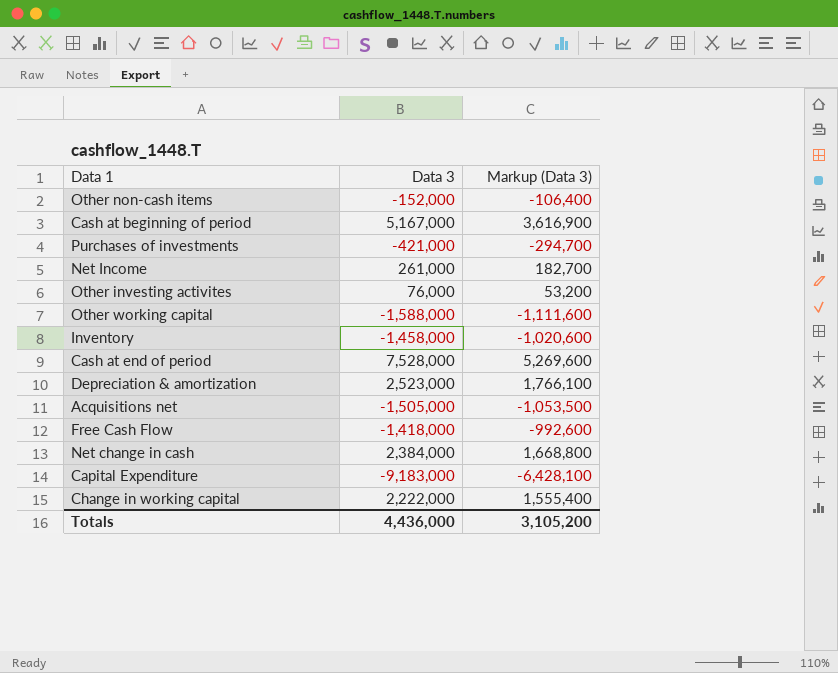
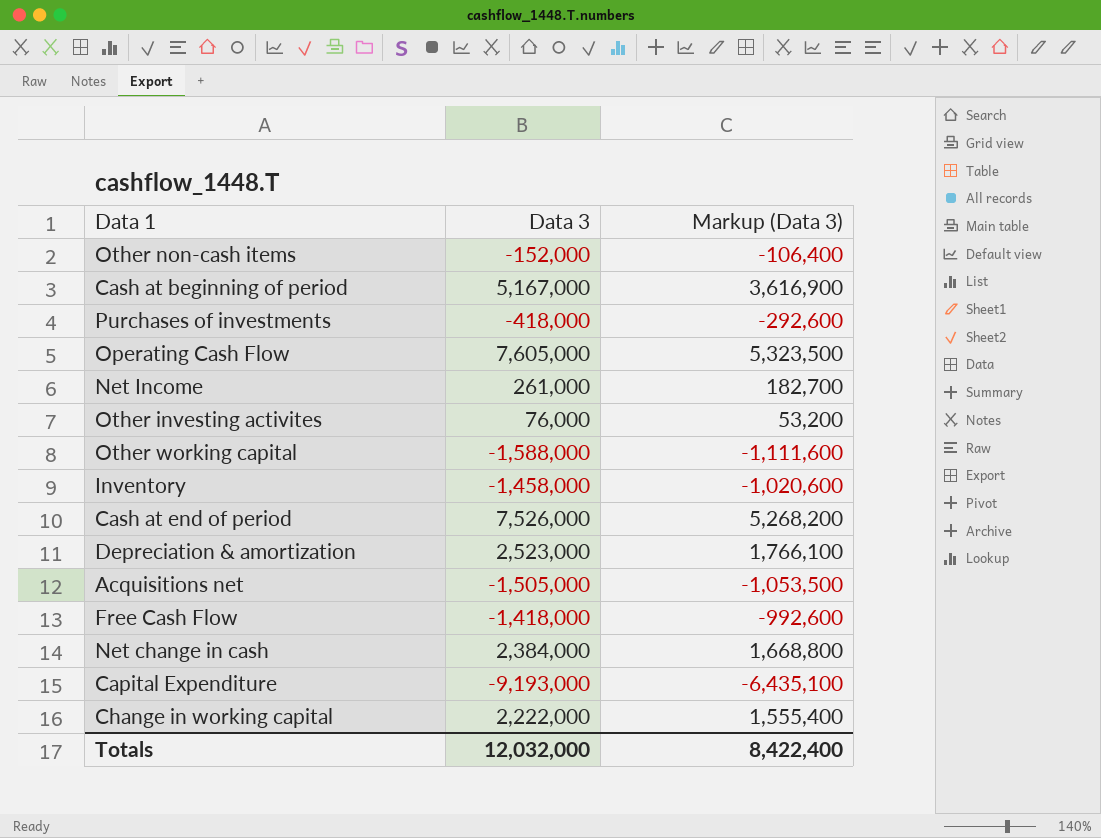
Purchases of investments | Data 3: -421,000 -> -418,000
Purchases of investments | Markup (Data 3): -294,700 -> -292,600
row Operating Cash Flow: none -> 7,605,000 | 5,323,500
Cash at end of period | Data 3: 7,528,000 -> 7,526,000
Cash at end of period | Markup (Data 3): 5,269,600 -> 5,268,200
Capital Expenditure | Data 3: -9,183,000 -> -9,193,000
Capital Expenditure | Markup (Data 3): -6,428,100 -> -6,435,100
Totals | Data 3: 4,436,000 -> 12,032,000
Totals | Markup (Data 3): 3,105,200 -> 8,422,400

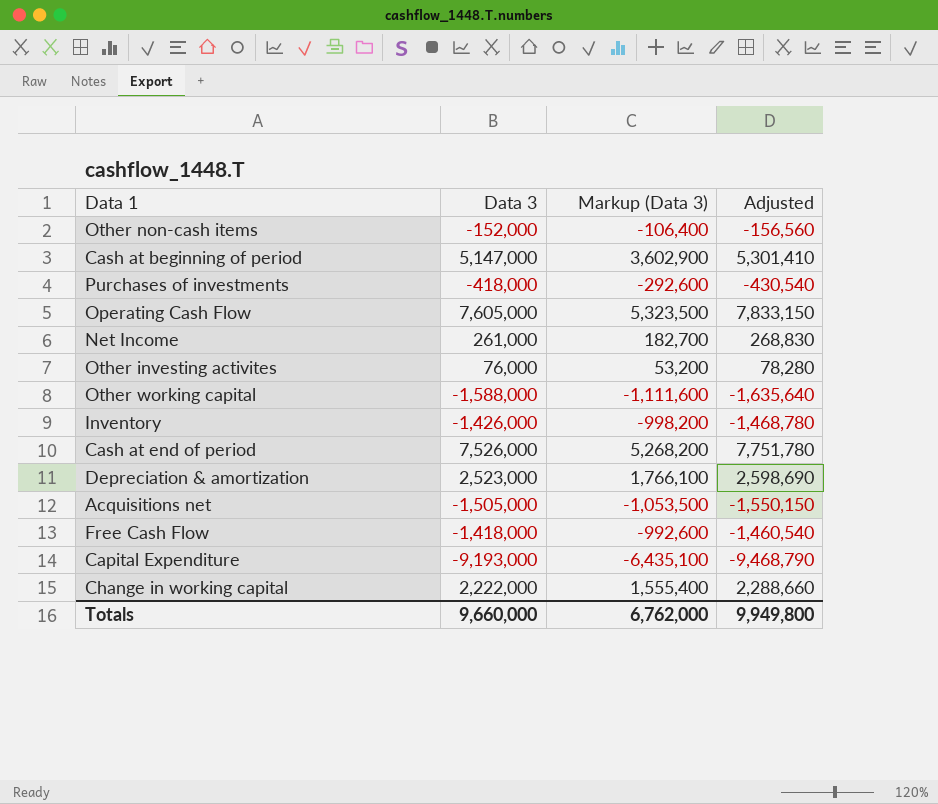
column Adjusted | formula: none -> [Data 3] * 1.03
row Net change in cash: 2,384,000 | 1,668,800 -> none
Cash at beginning of period | Data 3: 5,167,000 -> 5,147,000
Cash at beginning of period | Markup (Data 3): 3,616,900 -> 3,602,900
Inventory | Data 3: -1,458,000 -> -1,426,000
Inventory | Markup (Data 3): -1,020,600 -> -998,200
Totals | Data 3: 12,032,000 -> 9,660,000
Totals | Markup (Data 3): 8,422,400 -> 6,762,000

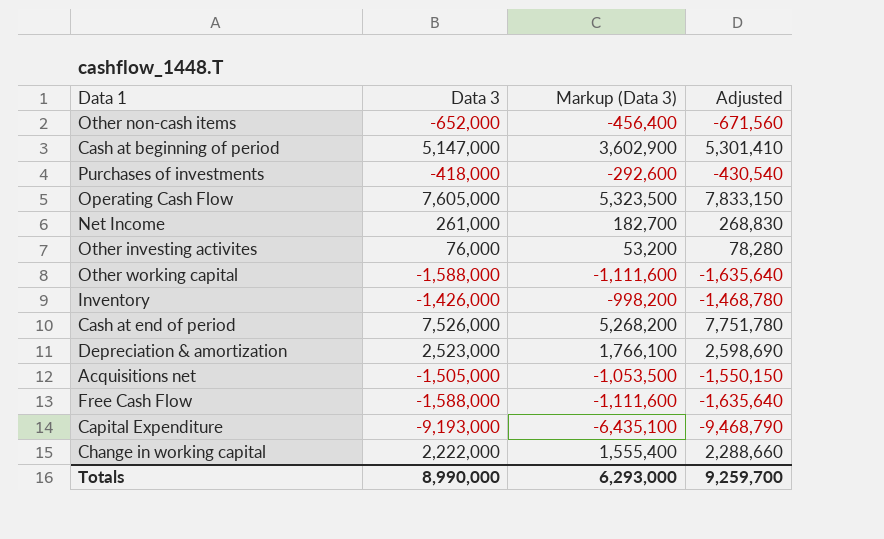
Other non-cash items | Data 3: -152,000 -> -652,000
Other non-cash items | Markup (Data 3): -106,400 -> -456,400
Other non-cash items | Adjusted: -156,560 -> -671,560
Free Cash Flow | Data 3: -1,418,000 -> -1,588,000
Free Cash Flow | Markup (Data 3): -992,600 -> -1,111,600
Free Cash Flow | Adjusted: -1,460,540 -> -1,635,640
Totals | Data 3: 9,660,000 -> 8,990,000
Totals | Markup (Data 3): 6,762,000 -> 6,293,000
Totals | Adjusted: 9,949,800 -> 9,259,700

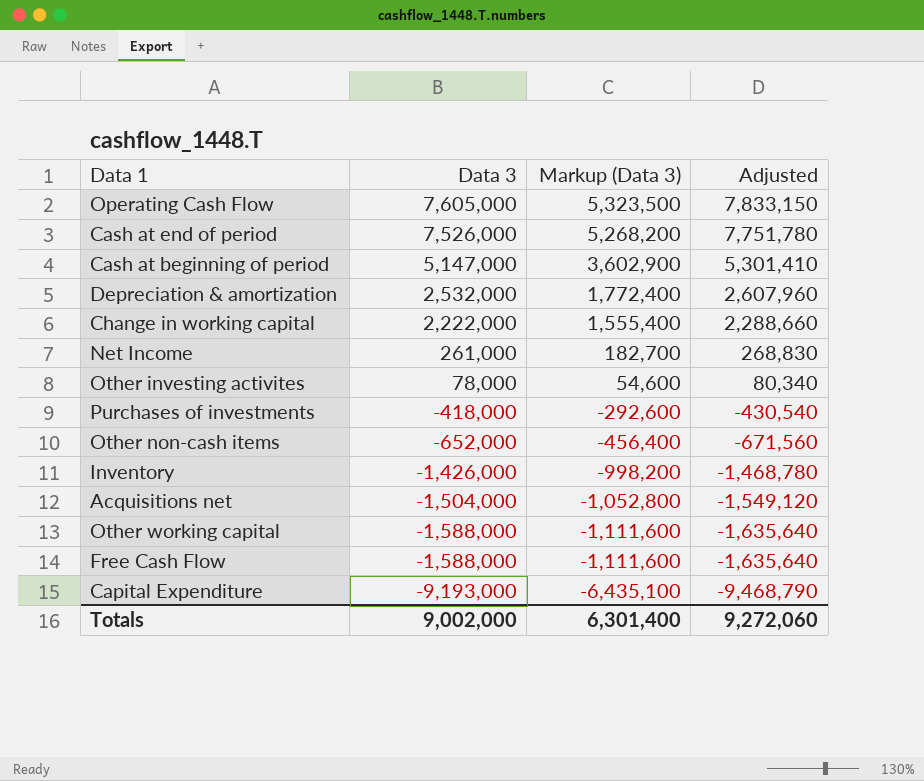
row order: none -> Data 3 descending
Depreciation & amortization | Data 3: 2,523,000 -> 2,532,000
Depreciation & amortization | Markup (Data 3): 1,766,100 -> 1,772,400
Depreciation & amortization | Adjusted: 2,598,690 -> 2,607,960
Other investing activites | Data 3: 76,000 -> 78,000
Other investing activites | Markup (Data 3): 53,200 -> 54,600
Other investing activites | Adjusted: 78,280 -> 80,340
Acquisitions net | Data 3: -1,505,000 -> -1,504,000
Acquisitions net | Markup (Data 3): -1,053,500 -> -1,052,800
Acquisitions net | Adjusted: -1,550,150 -> -1,549,120
Totals | Data 3: 8,990,000 -> 9,002,000
Totals | Markup (Data 3): 6,293,000 -> 6,301,400
Totals | Adjusted: 9,259,700 -> 9,272,060

